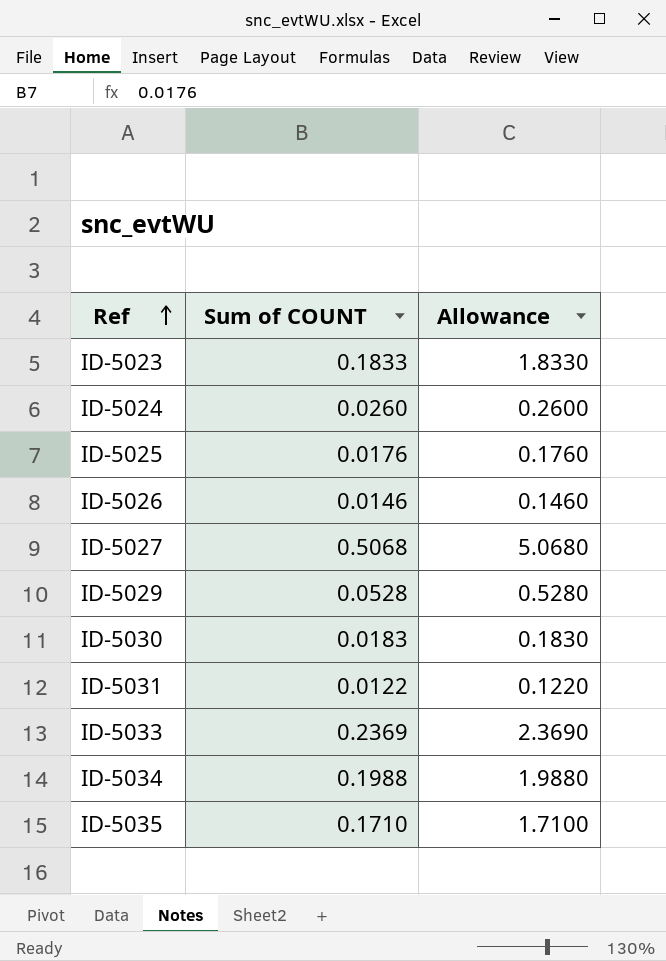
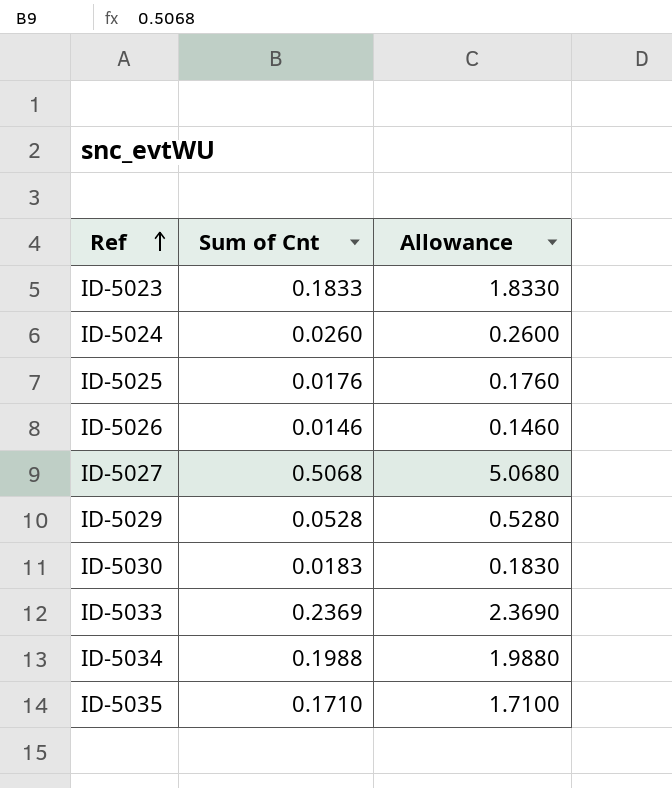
column name: Sum of COUNT -> Sum of Cnt
row ID-5031: 0.0122 | 0.1220 -> none

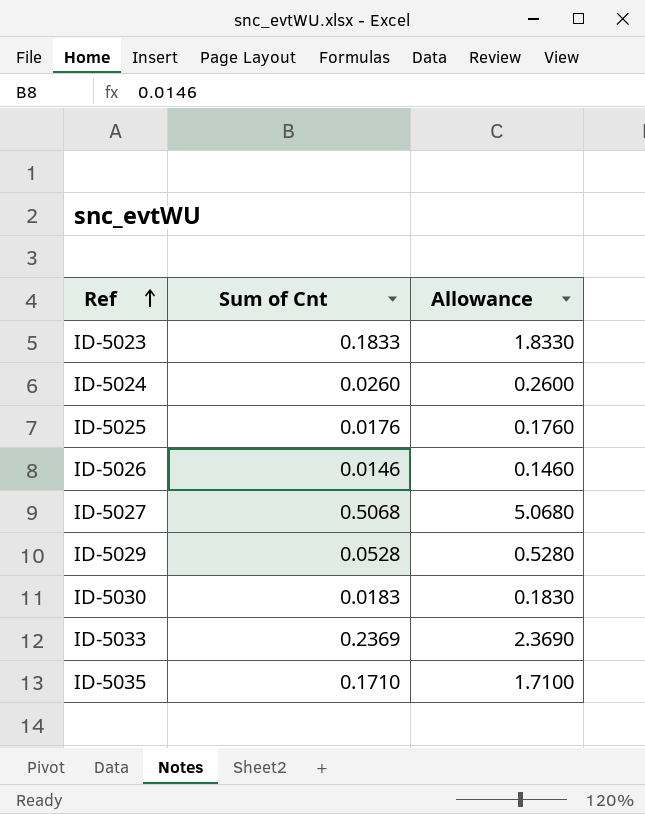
row ID-5034: 0.1988 | 1.9880 -> none

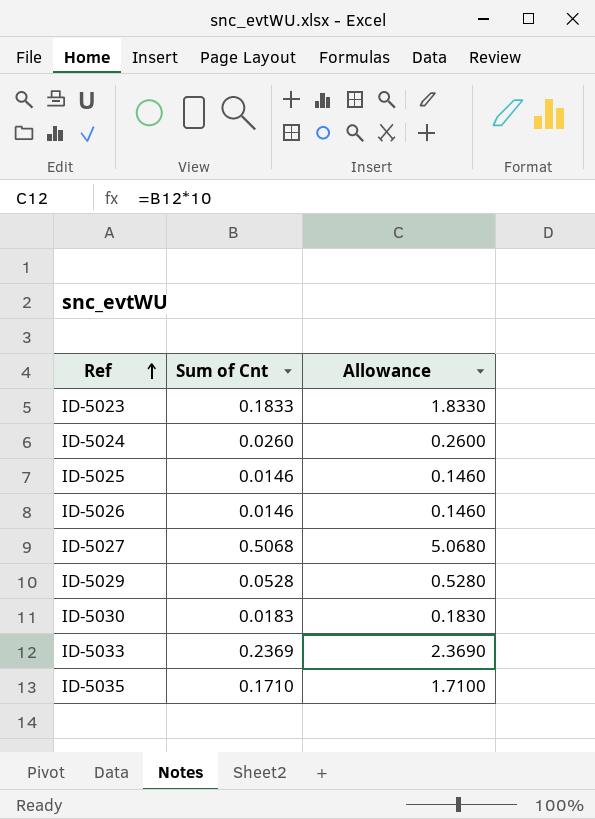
ID-5025 | Sum of Cnt: 0.0176 -> 0.0146
ID-5025 | Allowance: 0.1760 -> 0.1460

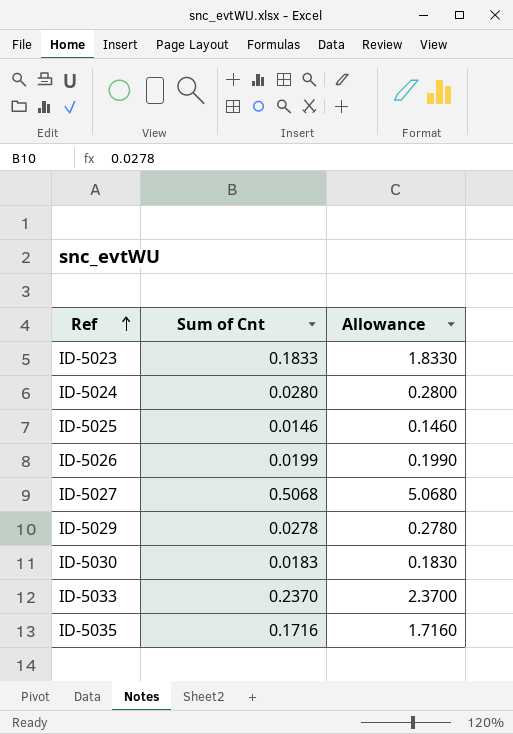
ID-5024 | Sum of Cnt: 0.0260 -> 0.0280
ID-5024 | Allowance: 0.2600 -> 0.2800
ID-5026 | Sum of Cnt: 0.0146 -> 0.0199
ID-5026 | Allowance: 0.1460 -> 0.1990
ID-5029 | Sum of Cnt: 0.0528 -> 0.0278
ID-5029 | Allowance: 0.5280 -> 0.2780
ID-5033 | Sum of Cnt: 0.2369 -> 0.2370
ID-5033 | Allowance: 2.3690 -> 2.3700
ID-5035 | Sum of Cnt: 0.1710 -> 0.1716
ID-5035 | Allowance: 1.7100 -> 1.7160

